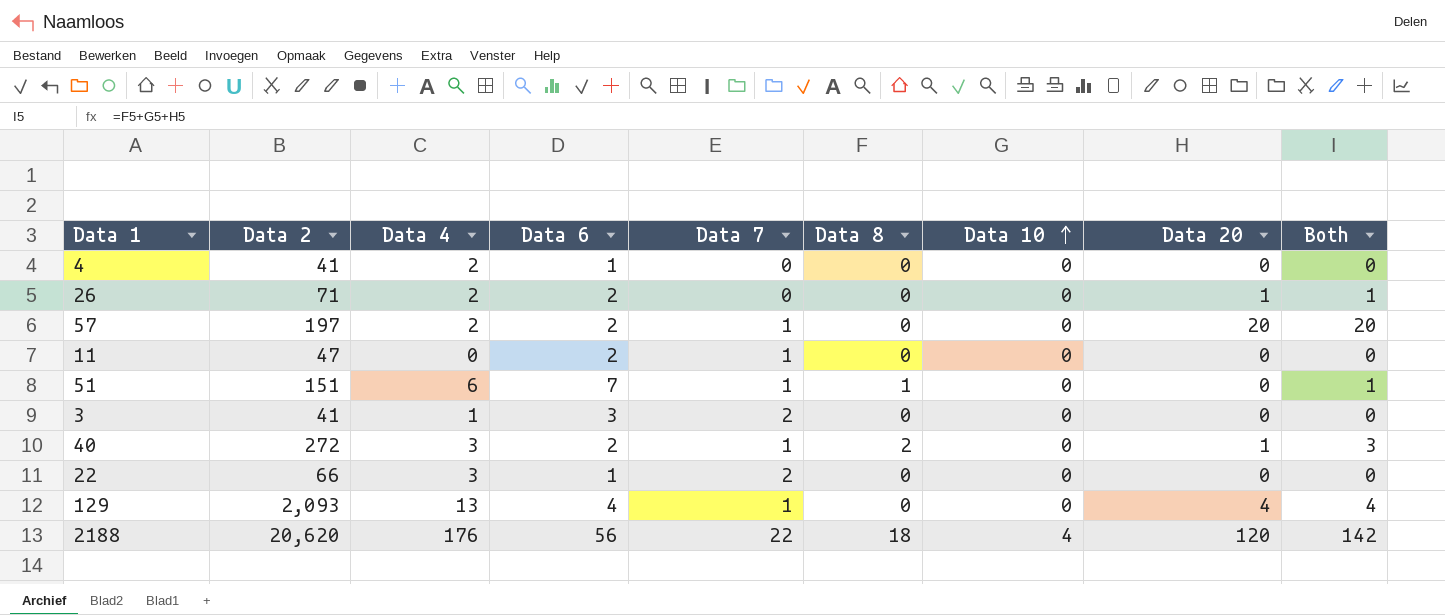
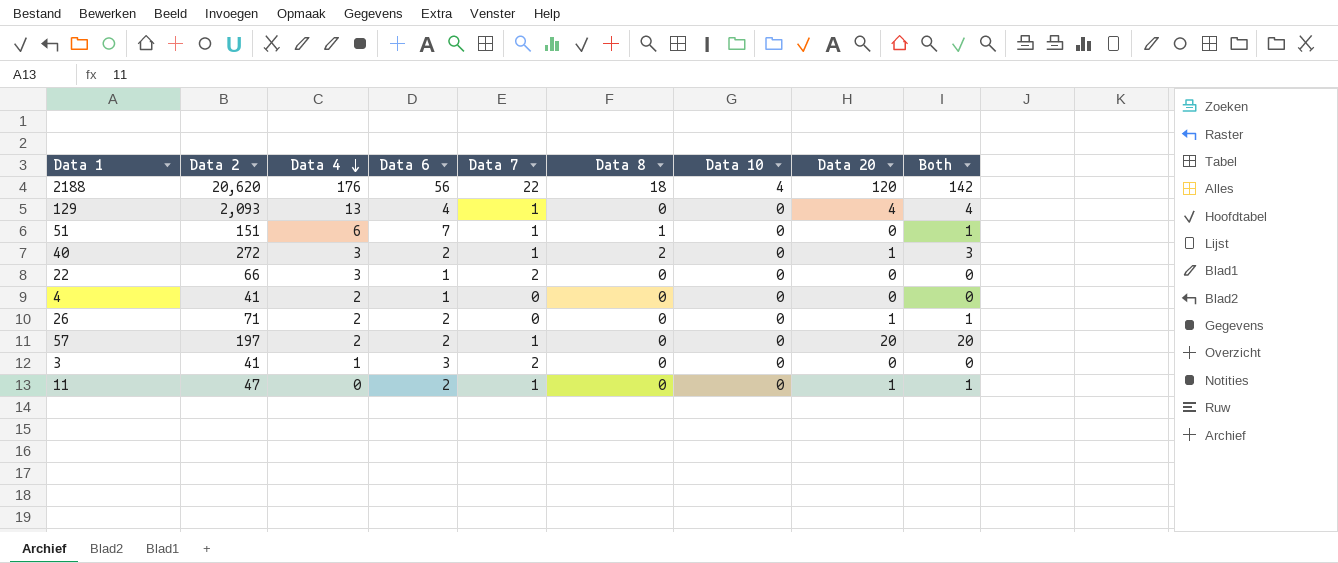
row order: Data 10 ascending -> Data 4 descending
11 | Data 20: 0 -> 1
11 | Both: 0 -> 1

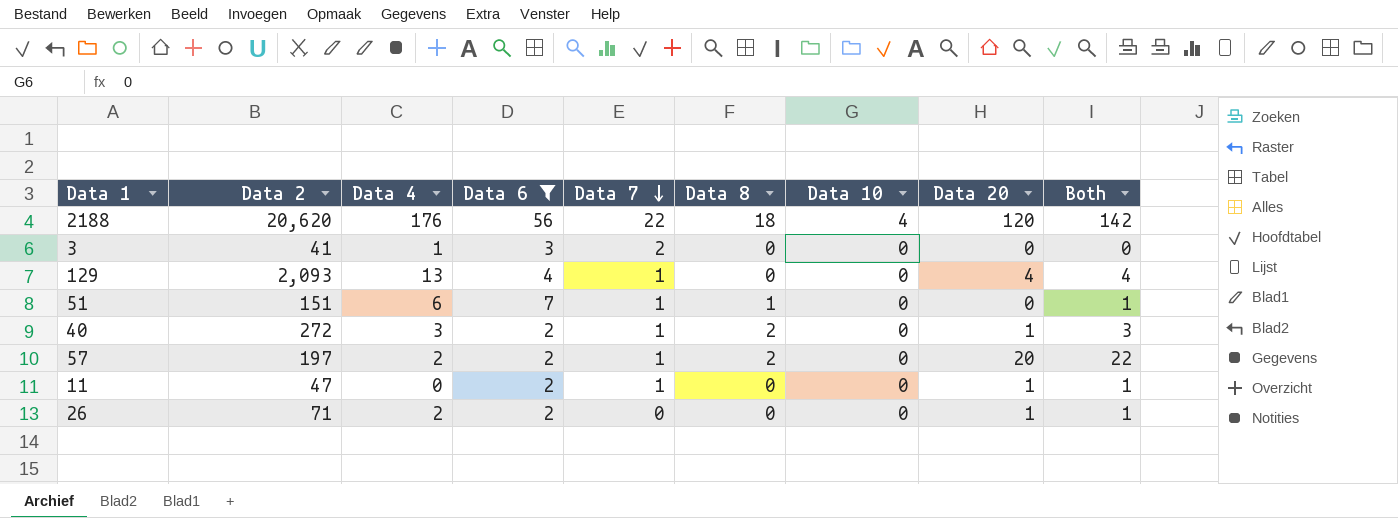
filter: none -> Data 6 != 1
row order: Data 4 descending -> Data 7 descending
57 | Data 8: 0 -> 2
57 | Both: 20 -> 22

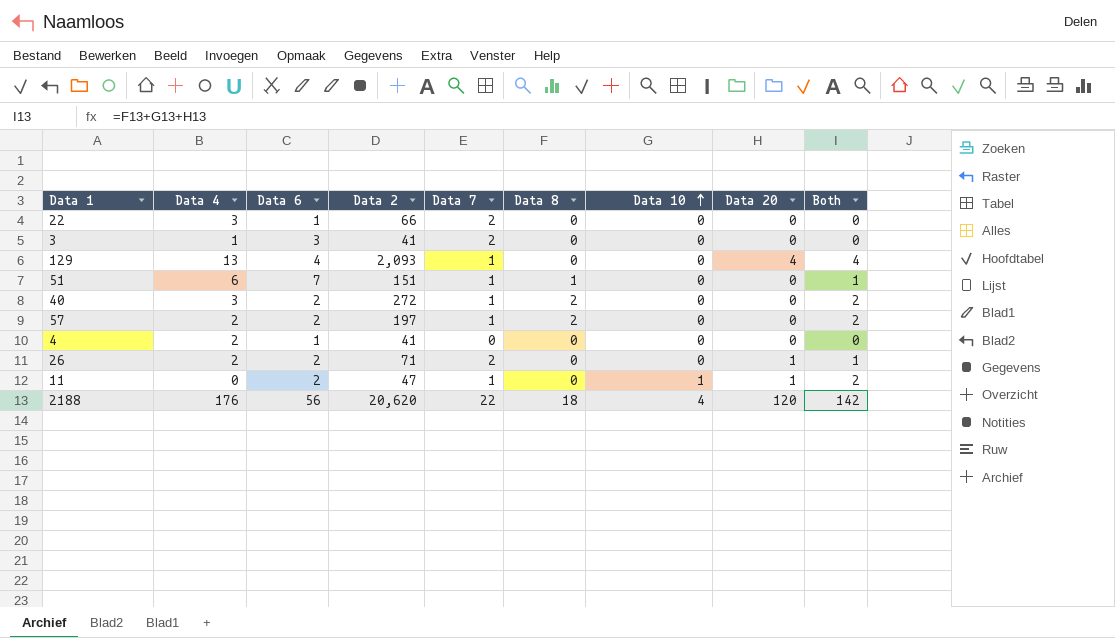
filter: Data 6 != 1 -> none
row order: Data 7 descending -> Data 10 ascending
column Data 2 | position: 2 -> 4
40 | Data 20: 1 -> 0
40 | Both: 3 -> 2
57 | Data 20: 20 -> 0
57 | Both: 22 -> 2
26 | Data 7: 0 -> 2
11 | Data 10: 0 -> 1
11 | Both: 1 -> 2

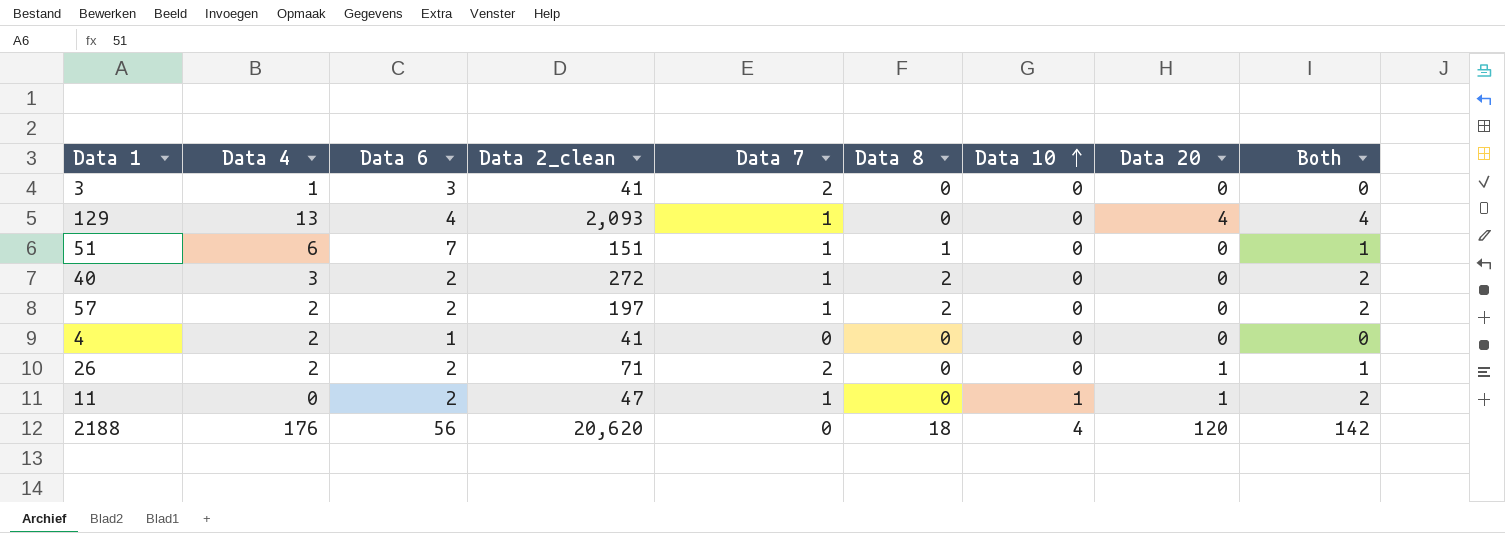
column name: Data 2 -> Data 2_clean
row 22: 3 | 1 | 66 | 2 | 0 | 0 | 0 | 0 -> none
2188 | Data 7: 22 -> 0

